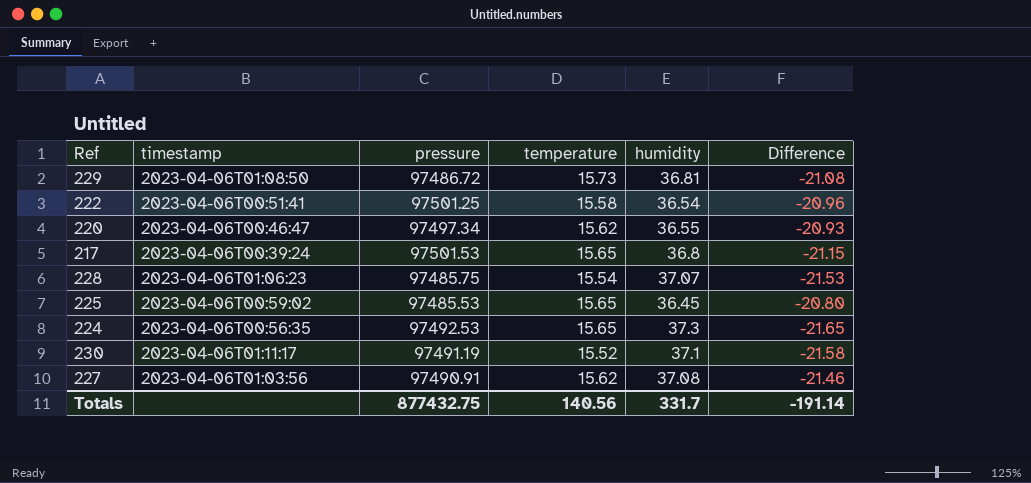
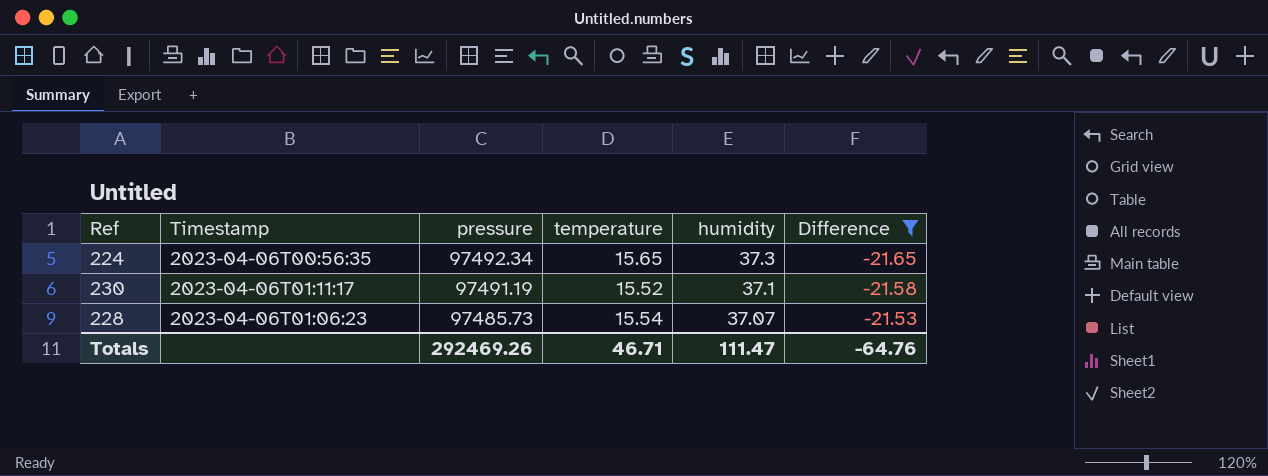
filter: none -> Difference <= -21.53
row order: none -> pressure descending
column name: timestamp -> Timestamp
224 | pressure: 97492.53 -> 97492.34
228 | pressure: 97485.75 -> 97485.73
Totals | pressure: 877432.75 -> 292469.26
Totals | temperature: 140.56 -> 46.71
Totals | humidity: 331.7 -> 111.47
Totals | Difference: -191.14 -> -64.76

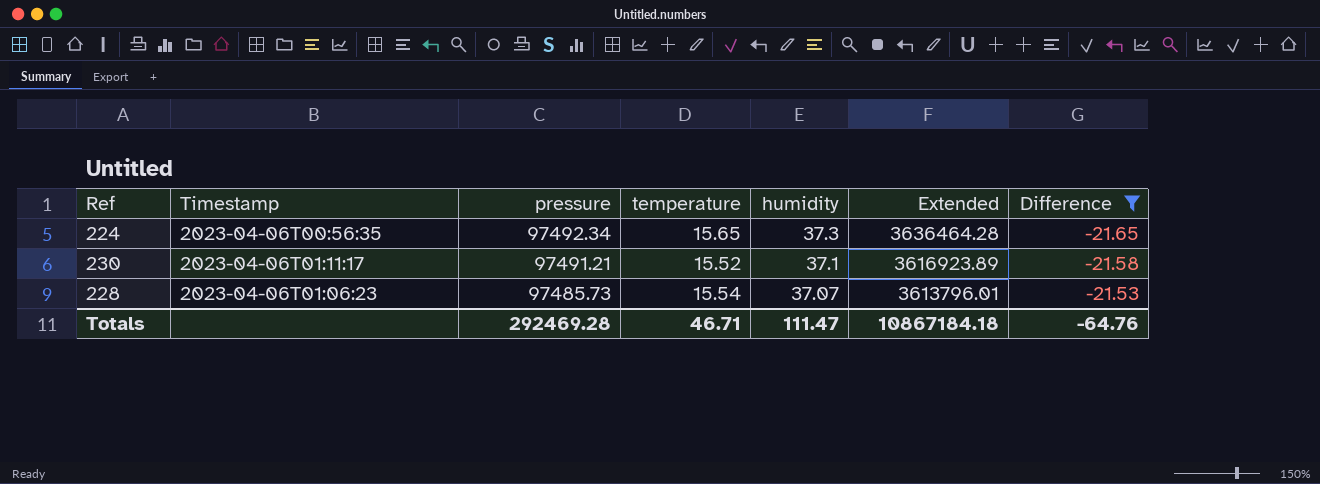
column Extended | formula: none -> [pressure] * [humidity]
230 | pressure: 97491.19 -> 97491.21
Totals | pressure: 292469.26 -> 292469.28

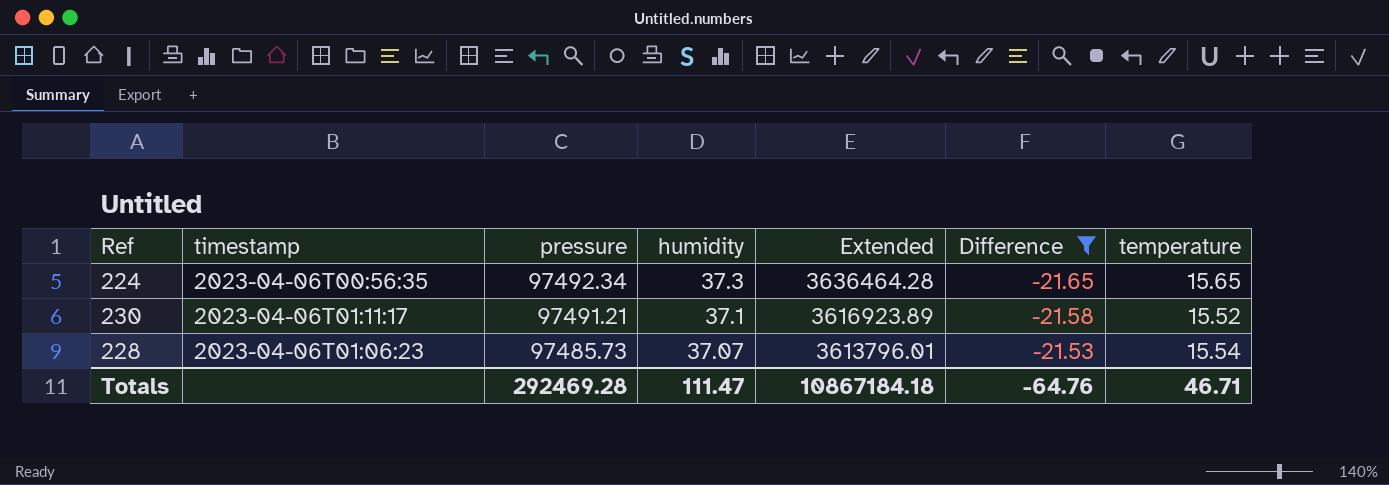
column name: Timestamp -> timestamp
column temperature | position: 4 -> 7

